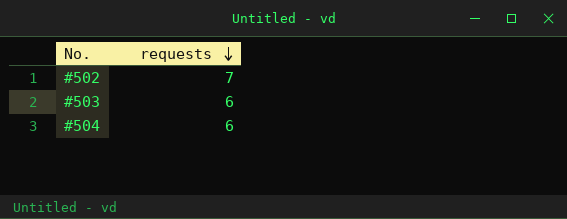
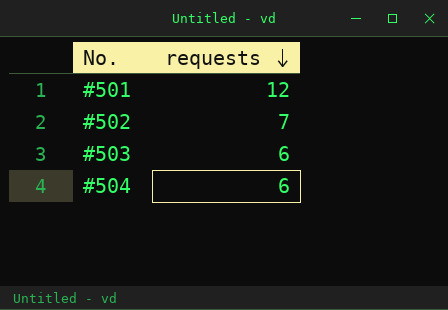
row #501: none -> 12

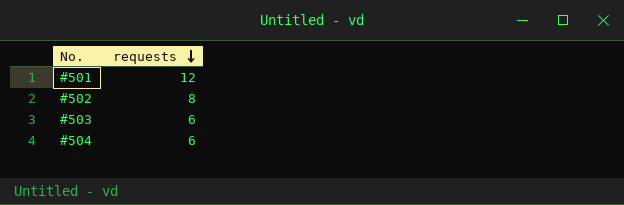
#502 | requests: 7 -> 8

